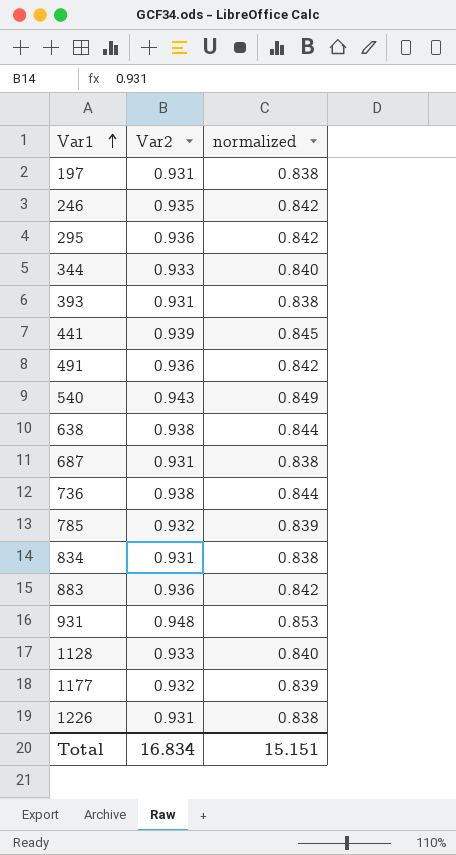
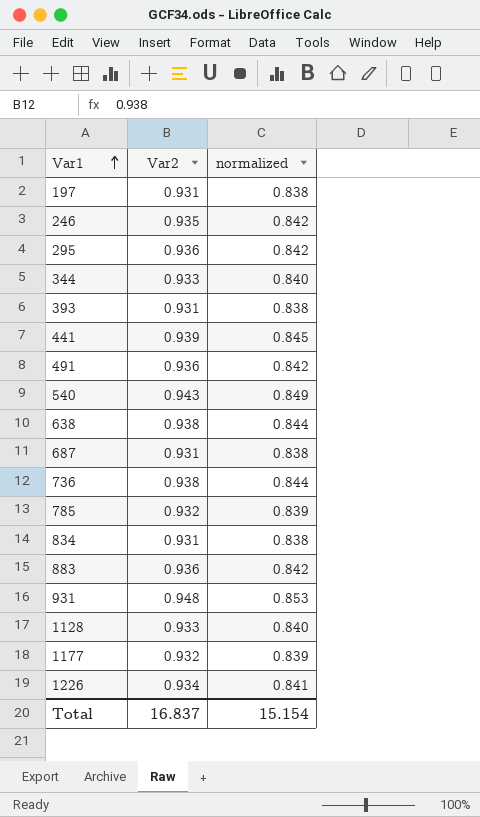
1226 | Var2: 0.931 -> 0.934
1226 | normalized: 0.838 -> 0.841
Total | Var2: 16.834 -> 16.837
Total | normalized: 15.151 -> 15.154

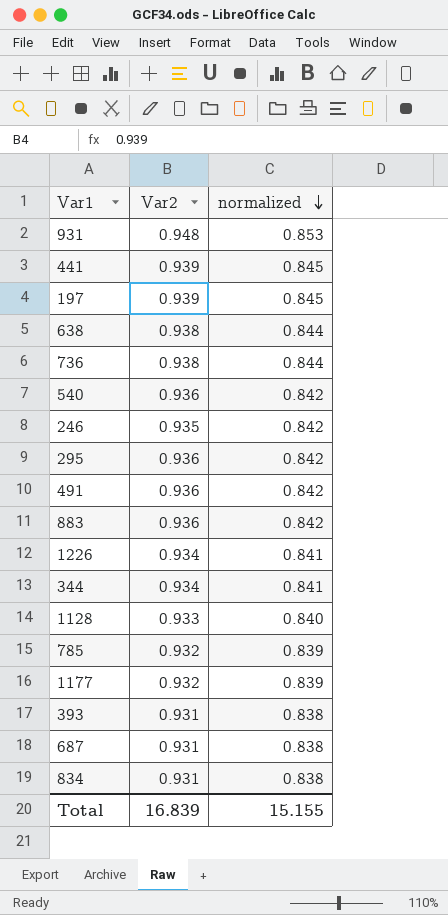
row order: Var1 ascending -> normalized descending
197 | Var2: 0.931 -> 0.939
197 | normalized: 0.838 -> 0.845
540 | Var2: 0.943 -> 0.936
540 | normalized: 0.849 -> 0.842
344 | Var2: 0.933 -> 0.934
344 | normalized: 0.840 -> 0.841
Total | Var2: 16.837 -> 16.839
Total | normalized: 15.154 -> 15.155

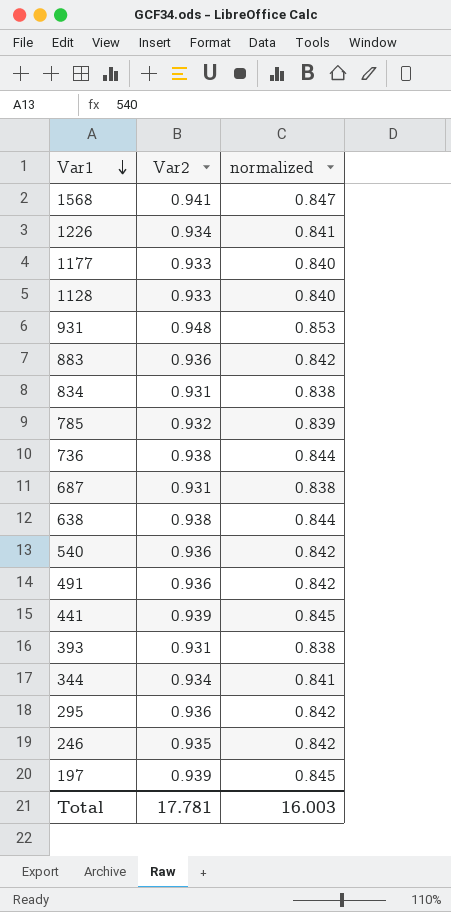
row order: normalized descending -> Var1 descending
row 1568: none -> 0.941 | 0.847
1177 | Var2: 0.932 -> 0.933
1177 | normalized: 0.839 -> 0.840
Total | Var2: 16.839 -> 17.781
Total | normalized: 15.155 -> 16.003

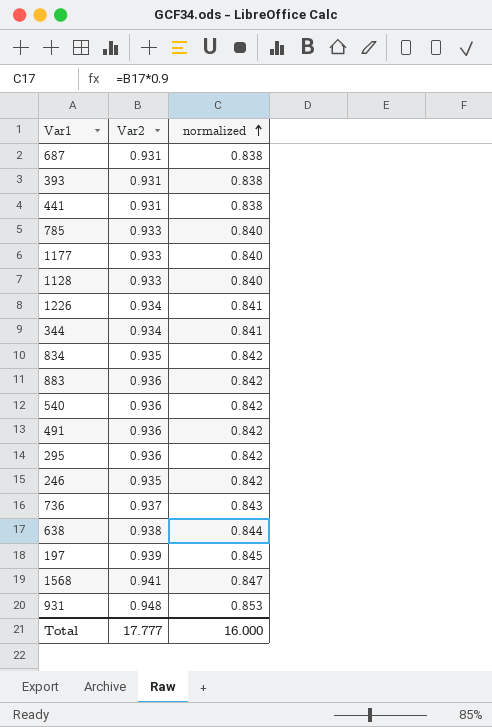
row order: Var1 descending -> normalized ascending
441 | Var2: 0.939 -> 0.931
441 | normalized: 0.845 -> 0.838
785 | Var2: 0.932 -> 0.933
785 | normalized: 0.839 -> 0.840
834 | Var2: 0.931 -> 0.935
834 | normalized: 0.838 -> 0.842
736 | Var2: 0.938 -> 0.937
736 | normalized: 0.844 -> 0.843
Total | Var2: 17.781 -> 17.777
Total | normalized: 16.003 -> 16.000

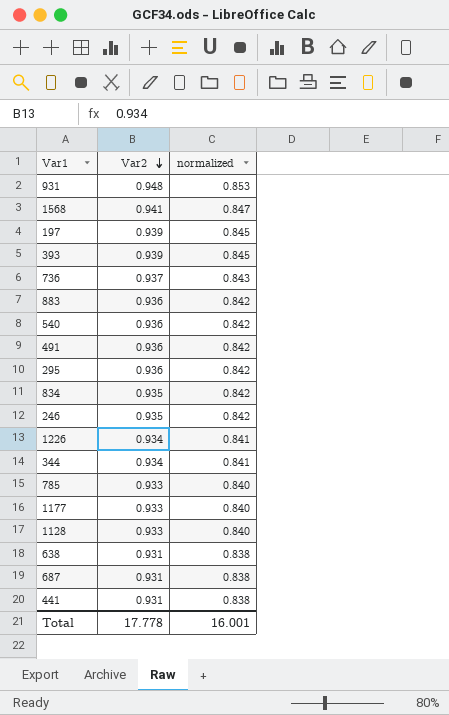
row order: normalized ascending -> Var2 descending
393 | Var2: 0.931 -> 0.939
393 | normalized: 0.838 -> 0.845
638 | Var2: 0.938 -> 0.931
638 | normalized: 0.844 -> 0.838
Total | Var2: 17.777 -> 17.778
Total | normalized: 16.000 -> 16.001

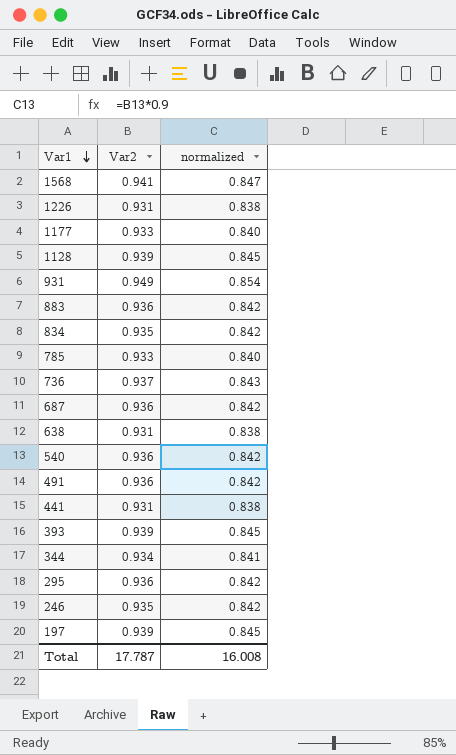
row order: Var2 descending -> Var1 descending
1226 | Var2: 0.934 -> 0.931
1226 | normalized: 0.841 -> 0.838
1128 | Var2: 0.933 -> 0.939
1128 | normalized: 0.840 -> 0.845
931 | Var2: 0.948 -> 0.949
931 | normalized: 0.853 -> 0.854
687 | Var2: 0.931 -> 0.936
687 | normalized: 0.838 -> 0.842
Total | Var2: 17.778 -> 17.787
Total | normalized: 16.001 -> 16.008

